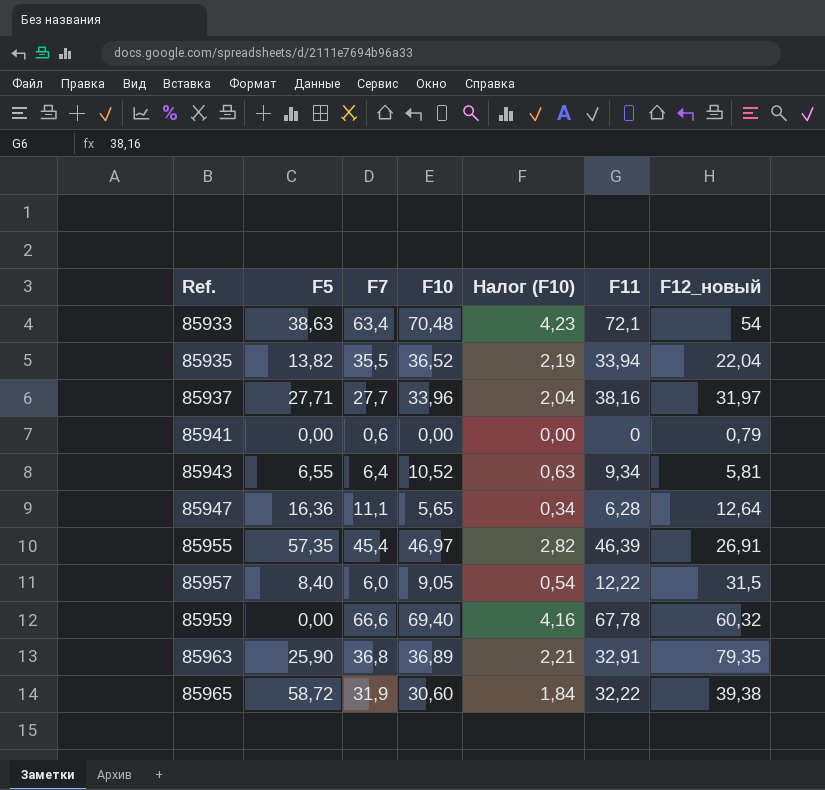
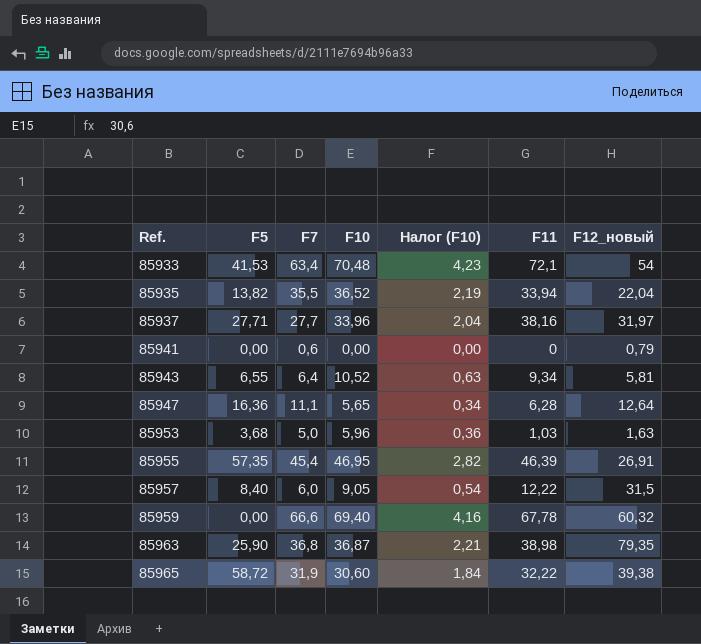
85933 | F5: 38,63 -> 41,53
row 85953: none -> 3,68 | 5,0 | 5,96 | 0,36 | 1,03 | 1,63
85955 | F10: 46,97 -> 46,95
85963 | F10: 36,89 -> 36,87
85963 | F11: 32,91 -> 38,98

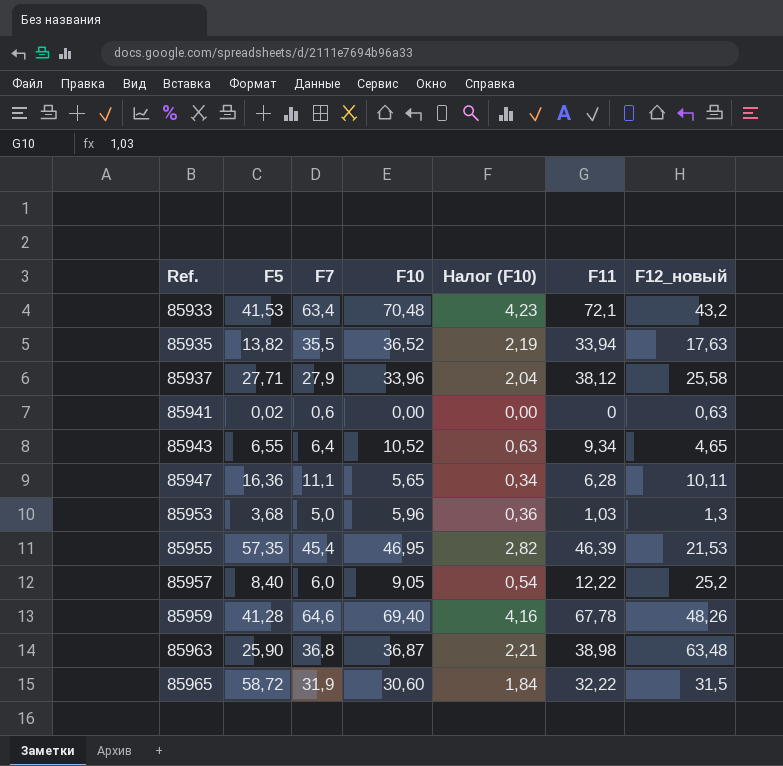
85933 | F12_новый: 54 -> 43,2
85935 | F12_новый: 22,04 -> 17,63
85937 | F7: 27,7 -> 27,9
85937 | F11: 38,16 -> 38,12
85937 | F12_новый: 31,97 -> 25,58
85941 | F5: 0,00 -> 0,02
85941 | F12_новый: 0,79 -> 0,63
85943 | F12_новый: 5,81 -> 4,65
85947 | F12_новый: 12,64 -> 10,11
85953 | F12_новый: 1,63 -> 1,3
85955 | F12_новый: 26,91 -> 21,53
85957 | F12_новый: 31,5 -> 25,2
85959 | F5: 0,00 -> 41,28
85959 | F7: 66,6 -> 64,6
85959 | F12_новый: 60,32 -> 48,26
85963 | F12_новый: 79,35 -> 63,48
85965 | F12_новый: 39,38 -> 31,5

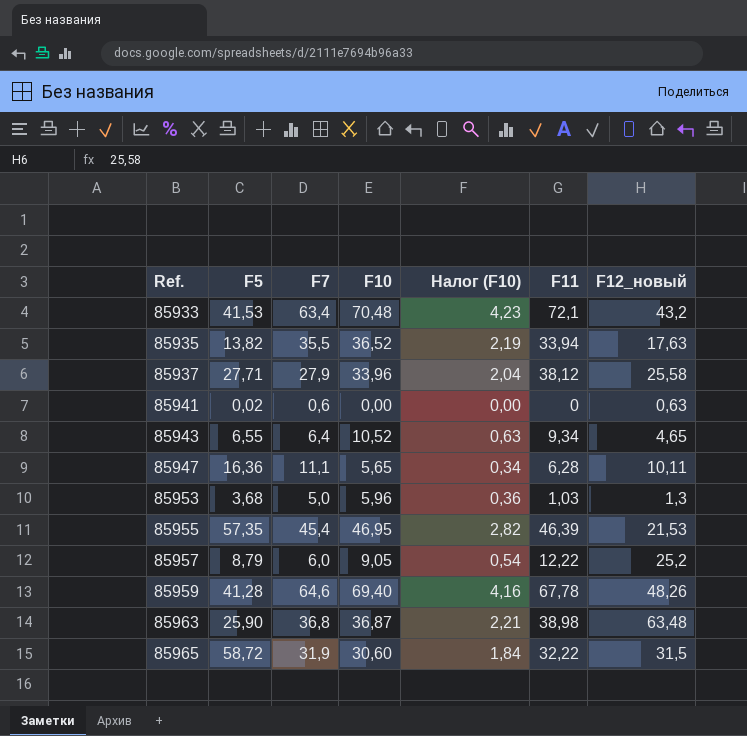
85957 | F5: 8,40 -> 8,79

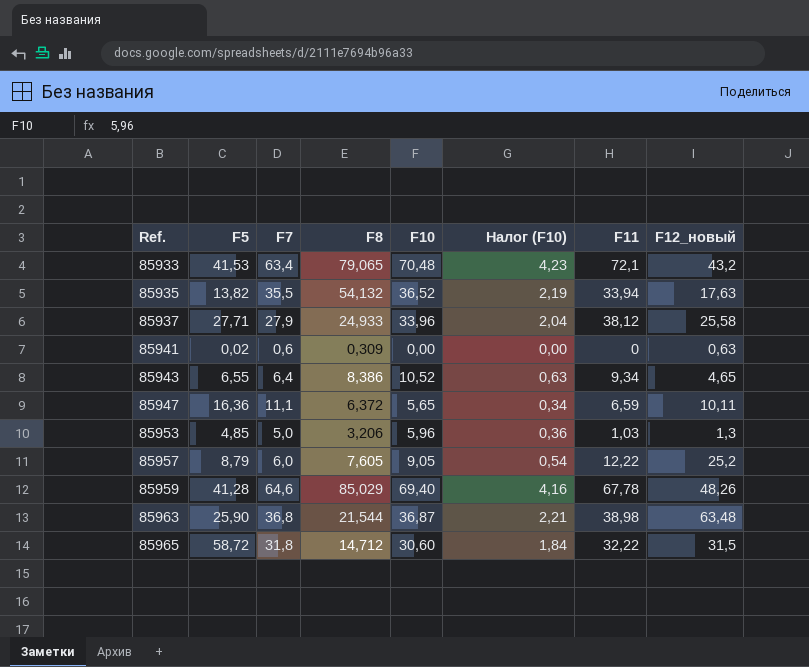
column F8 | position: none -> 4
row 85955: 57,35 | 45,4 | 46,95 | 2,82 | 46,39 | 21,53 -> none
85947 | F11: 6,28 -> 6,59
85953 | F5: 3,68 -> 4,85
85965 | F7: 31,9 -> 31,8

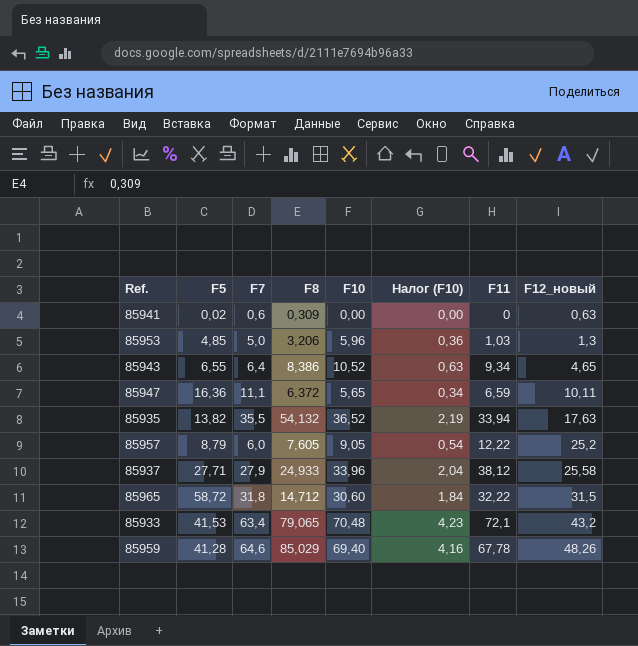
row order: Ref. ascending -> F12_новый ascending
row 85963: 25,90 | 36,8 | 21,544 | 36,87 | 2,21 | 38,98 | 63,48 -> none

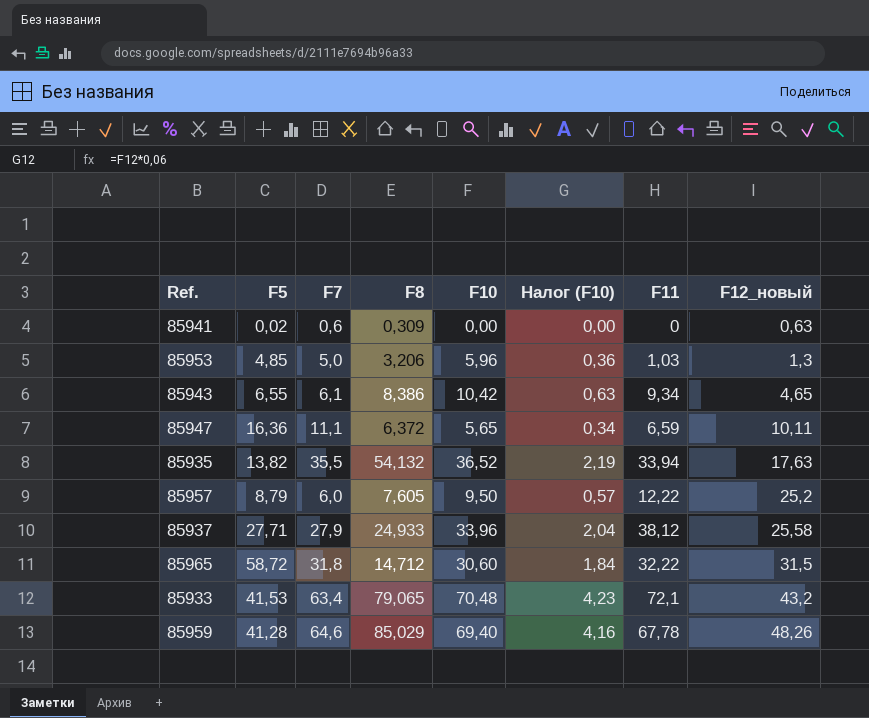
85943 | F7: 6,4 -> 6,1
85943 | F10: 10,52 -> 10,42
85957 | F10: 9,05 -> 9,50
85957 | Налог (F10): 0,54 -> 0,57

